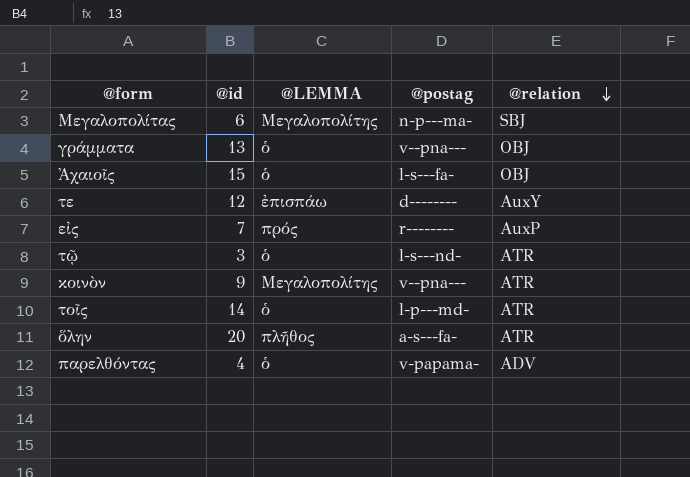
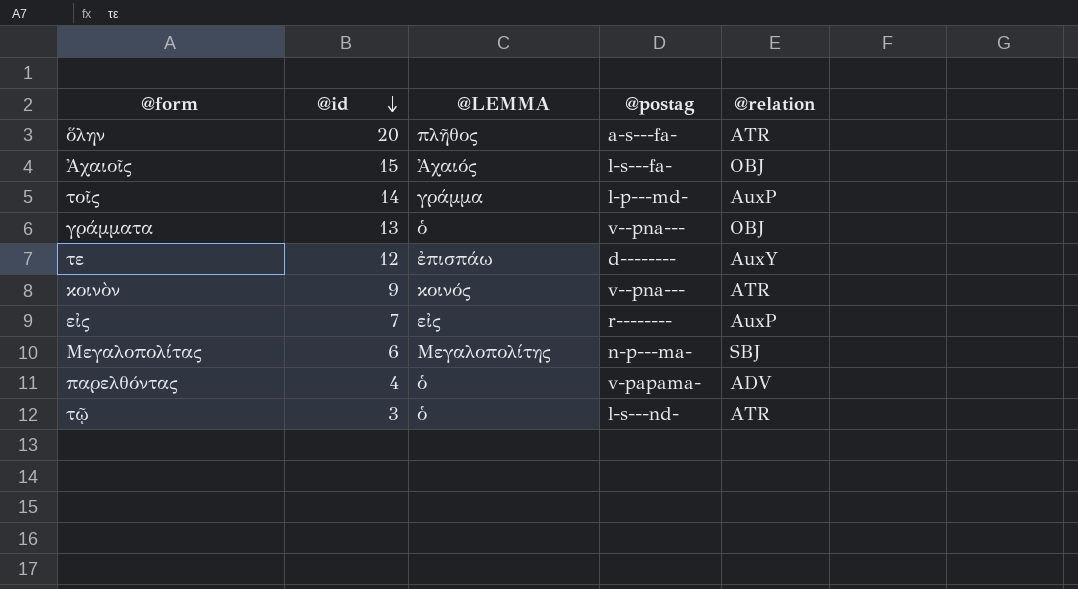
row order: @relation descending -> @id descending
Ἀχαιοῖς | @LEMMA: ὁ -> Ἀχαιός
τοῖς | @LEMMA: ὁ -> γράμμα
τοῖς | @relation: ATR -> AuxP
κοινὸν | @LEMMA: Μεγαλοπολίτης -> κοινός
εἰς | @LEMMA: πρός -> εἰς

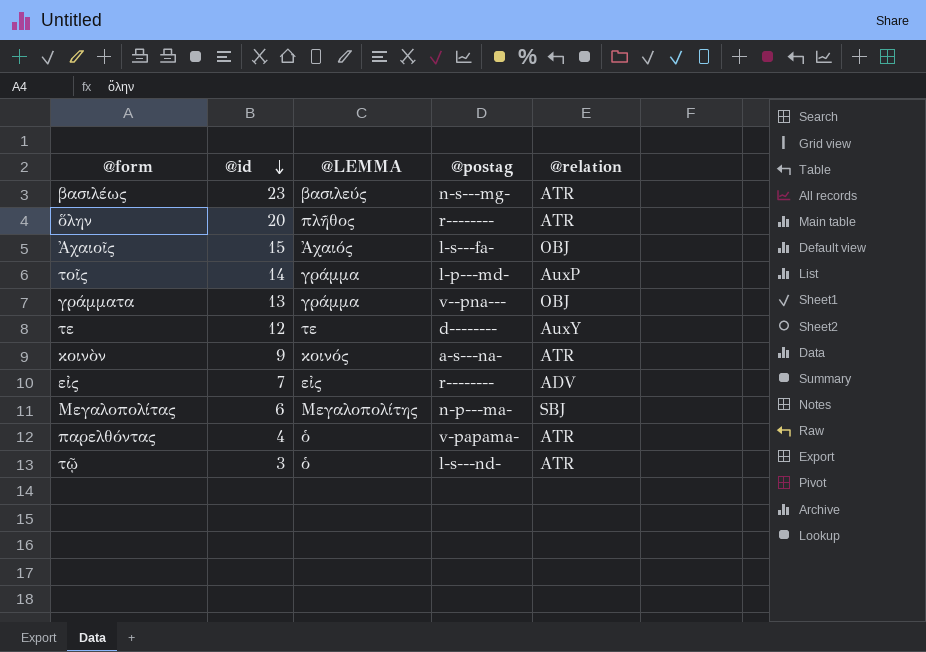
row βασιλέως: none -> 23 | βασιλεύς | n-s---mg- | ATR
ὅλην | @postag: a-s---fa- -> r--------
γράμματα | @LEMMA: ὁ -> γράμμα
τε | @LEMMA: ἐπισπάω -> τε
κοινὸν | @postag: v--pna--- -> a-s---na-
εἰς | @relation: AuxP -> ADV
παρελθόντας | @relation: ADV -> ATR

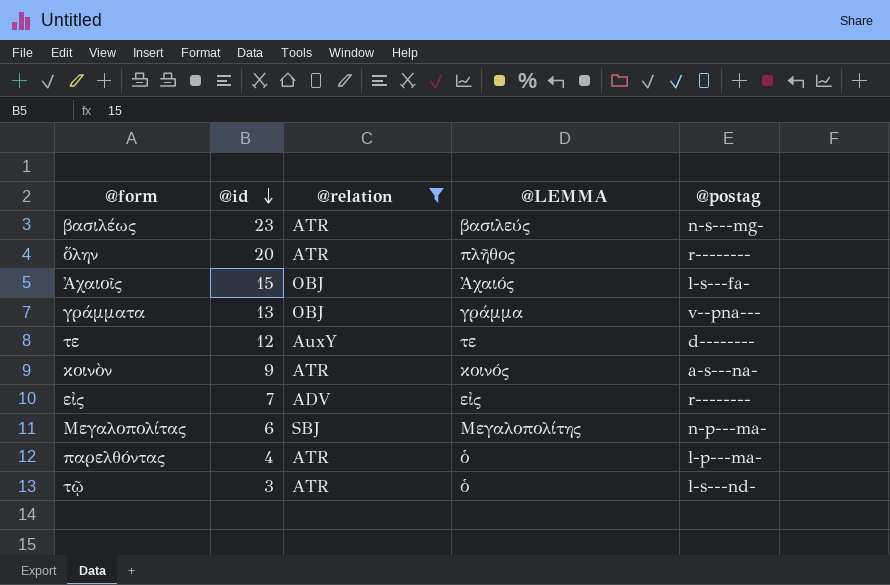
filter: none -> @relation != AuxP
column @relation | position: 5 -> 3
παρελθόντας | @postag: v-papama- -> l-p---ma-

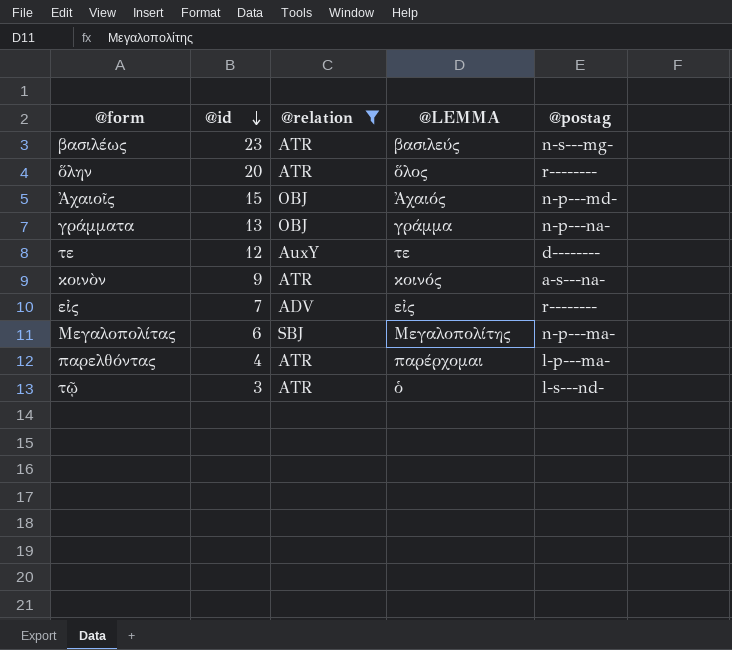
ὅλην | @LEMMA: πλῆθος -> ὅλος
Ἀχαιοῖς | @postag: l-s---fa- -> n-p---md-
γράμματα | @postag: v--pna--- -> n-p---na-
παρελθόντας | @LEMMA: ὁ -> παρέρχομαι

